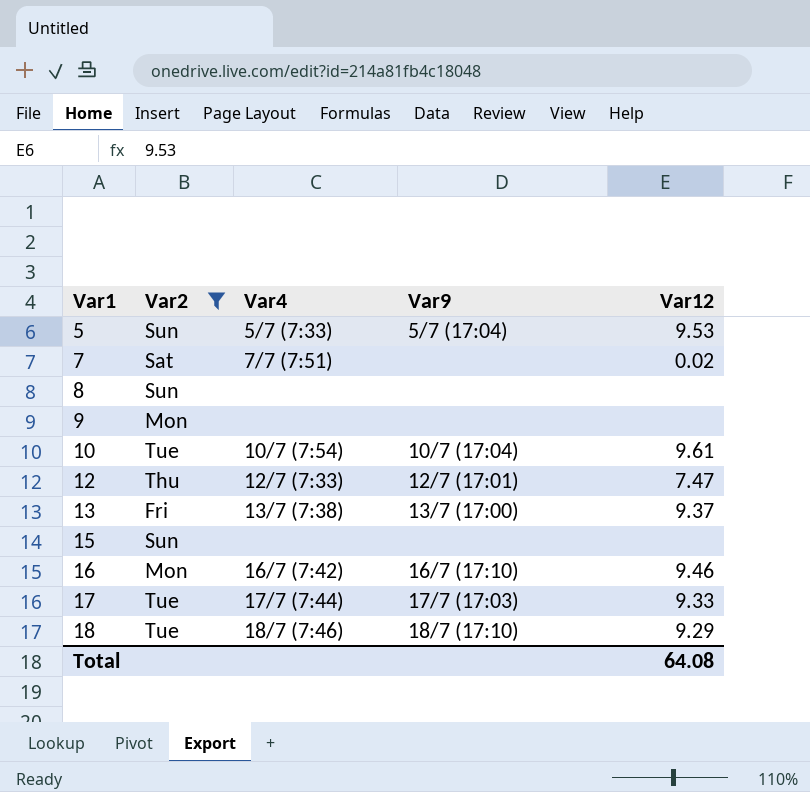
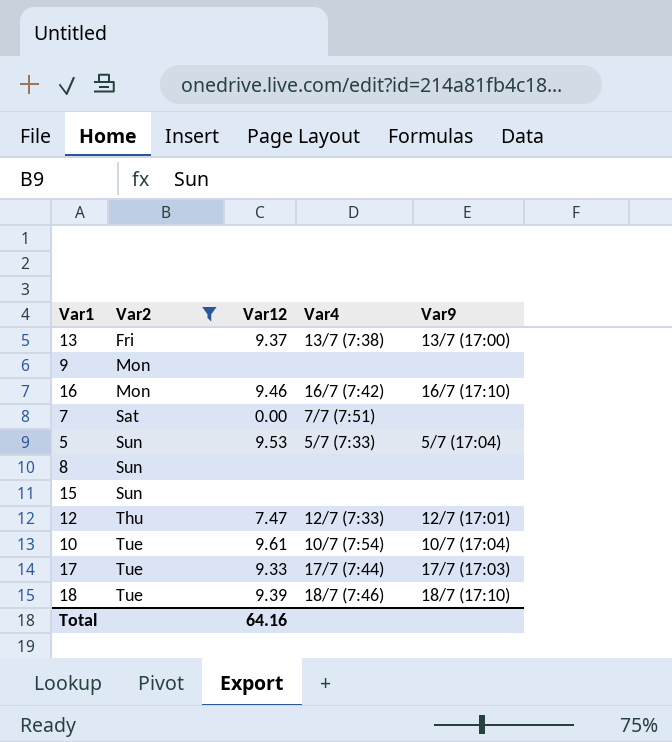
row order: Var1 ascending -> Var2 ascending
column Var12 | position: 5 -> 3
7 | Var12: 0.02 -> 0.00
18 | Var12: 9.29 -> 9.39
Total | Var12: 64.08 -> 64.16

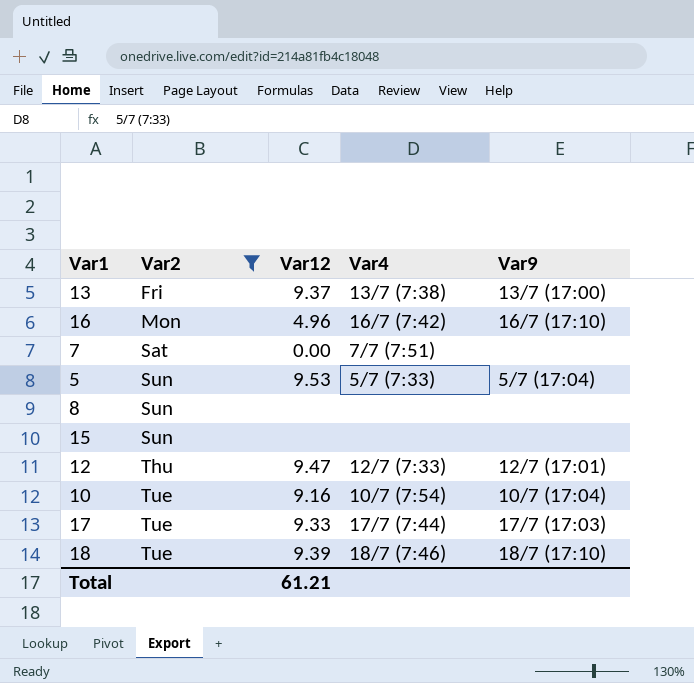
row 9: Mon | none | none | none -> none
16 | Var12: 9.46 -> 4.96
12 | Var12: 7.47 -> 9.47
10 | Var12: 9.61 -> 9.16
Total | Var12: 64.16 -> 61.21

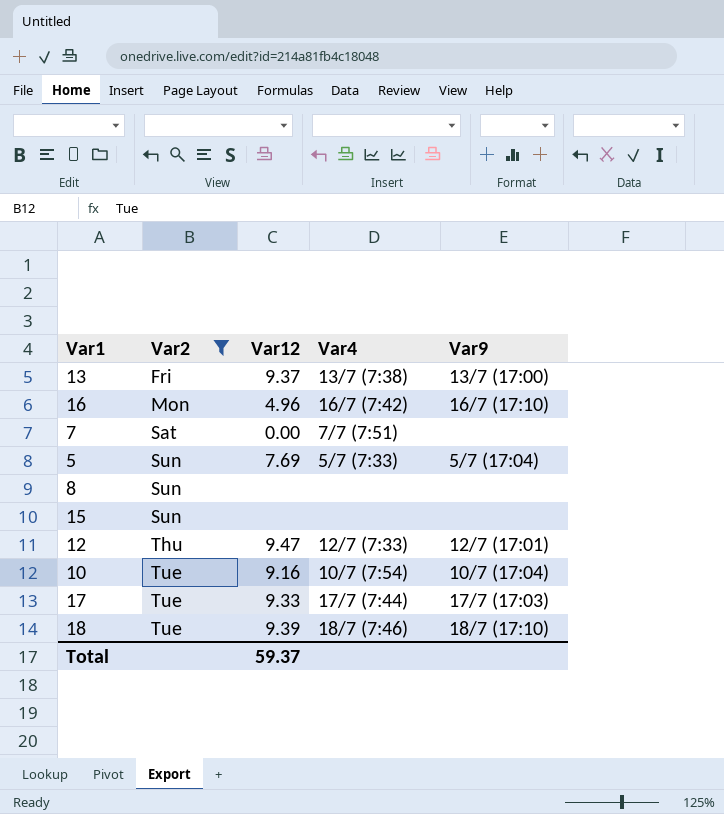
5 | Var12: 9.53 -> 7.69
Total | Var12: 61.21 -> 59.37

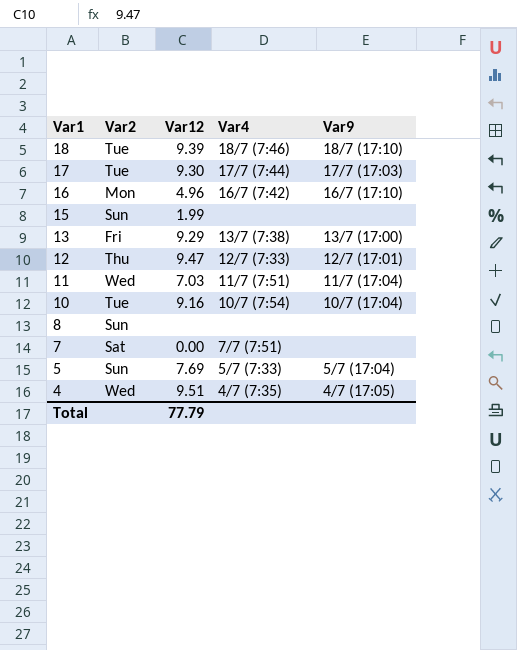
filter: Var2 != Wed -> none
row order: Var2 ascending -> Var1 descending
17 | Var12: 9.33 -> 9.30
15 | Var12: none -> 1.99
13 | Var12: 9.37 -> 9.29
Total | Var12: 59.37 -> 77.79

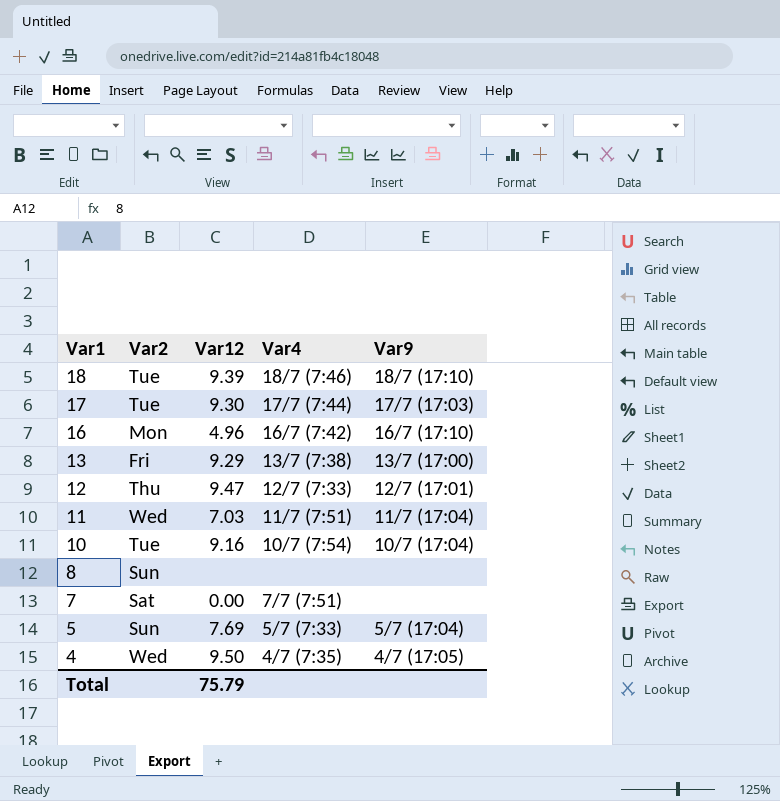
row 15: Sun | 1.99 | none | none -> none
4 | Var12: 9.51 -> 9.50
Total | Var12: 77.79 -> 75.79

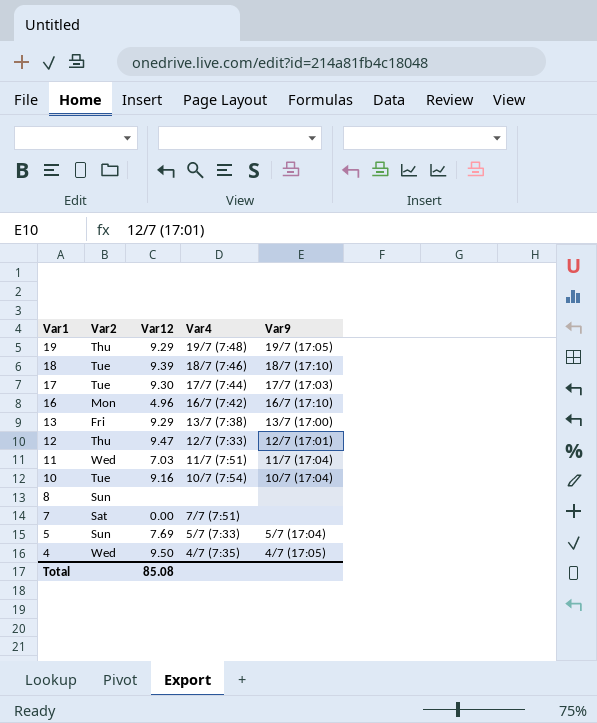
row 19: none -> Thu | 9.29 | 19/7 (7:48) | 19/7 (17:05)
Total | Var12: 75.79 -> 85.08

